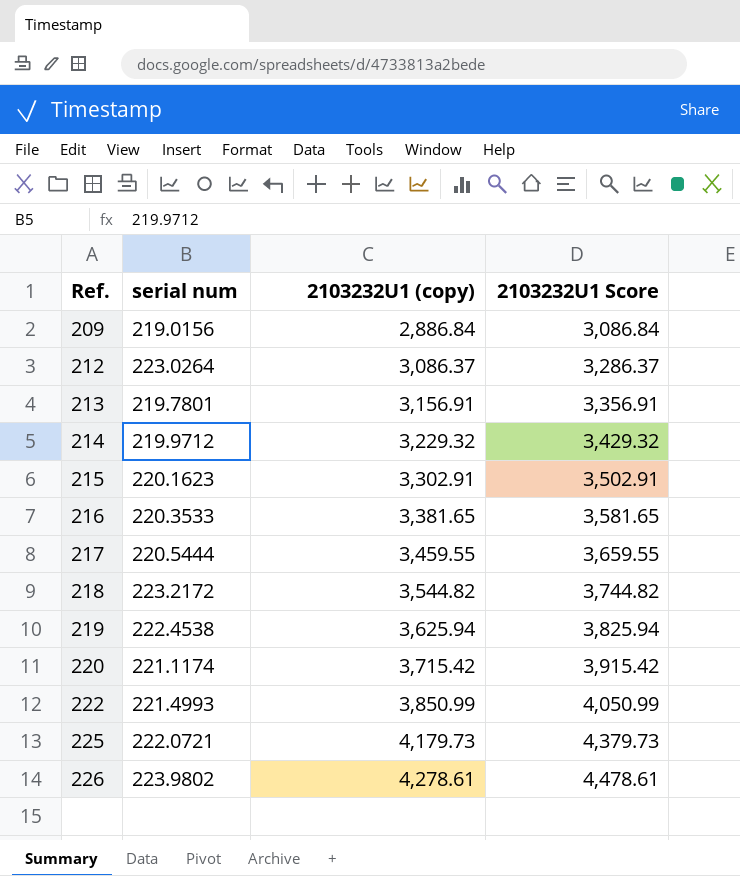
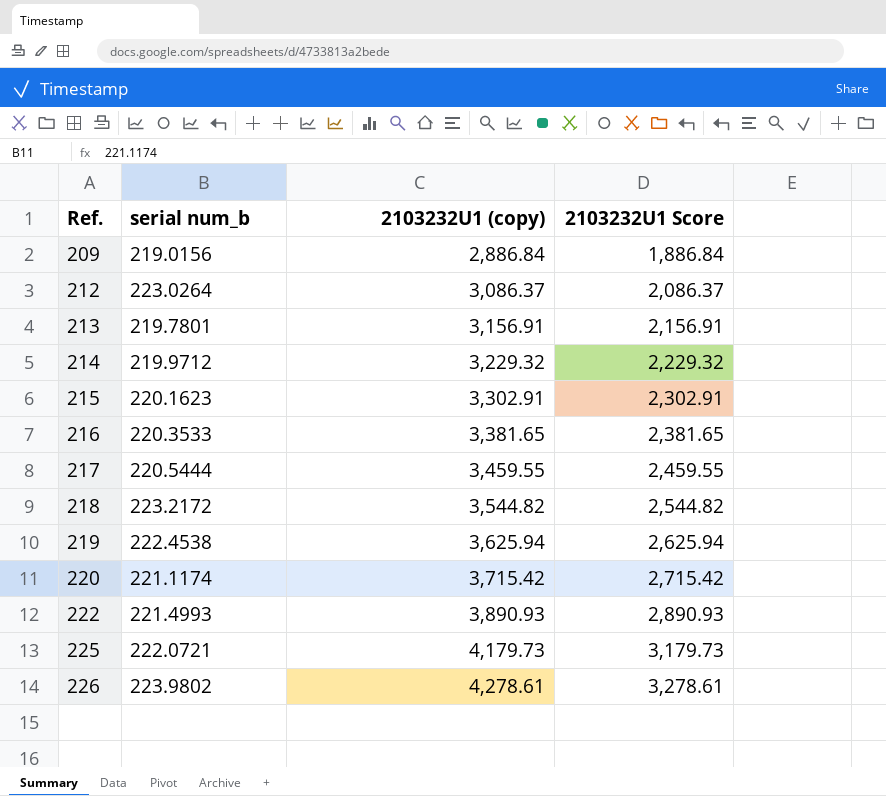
column name: serial num -> serial num_b
column 2103232U1 Score | formula: [2103232U1 (copy)] + 200 -> [2103232U1 (copy)] - 1000
222 | 2103232U1 (copy): 3,850.99 -> 3,890.93

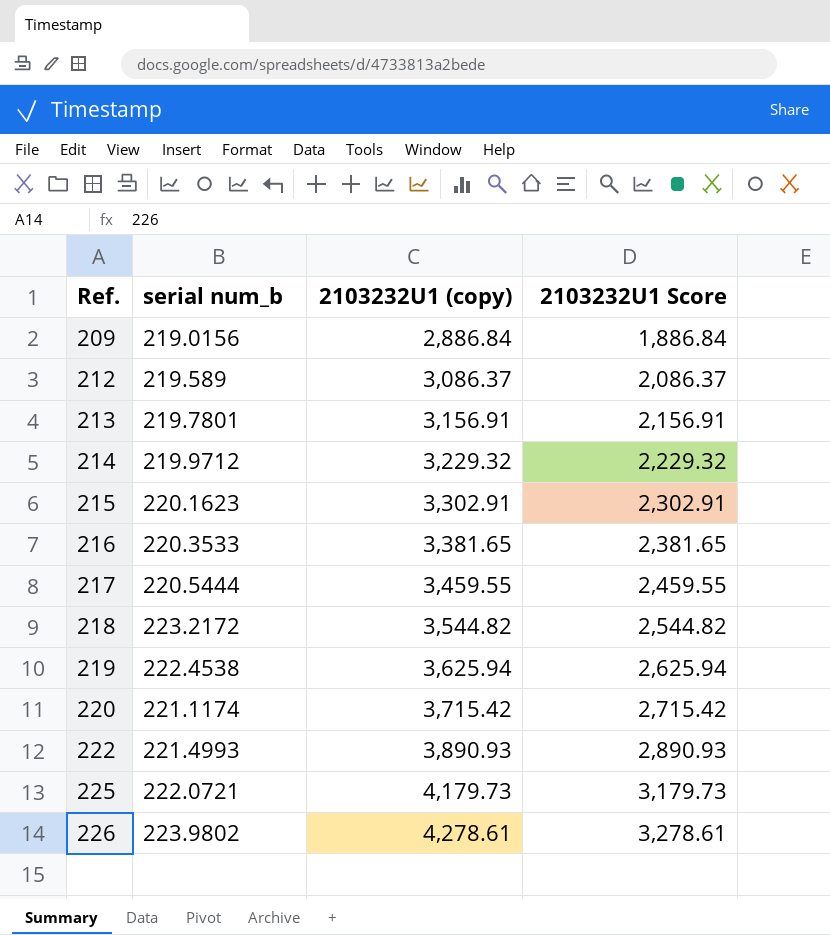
212 | serial num_b: 223.0264 -> 219.589

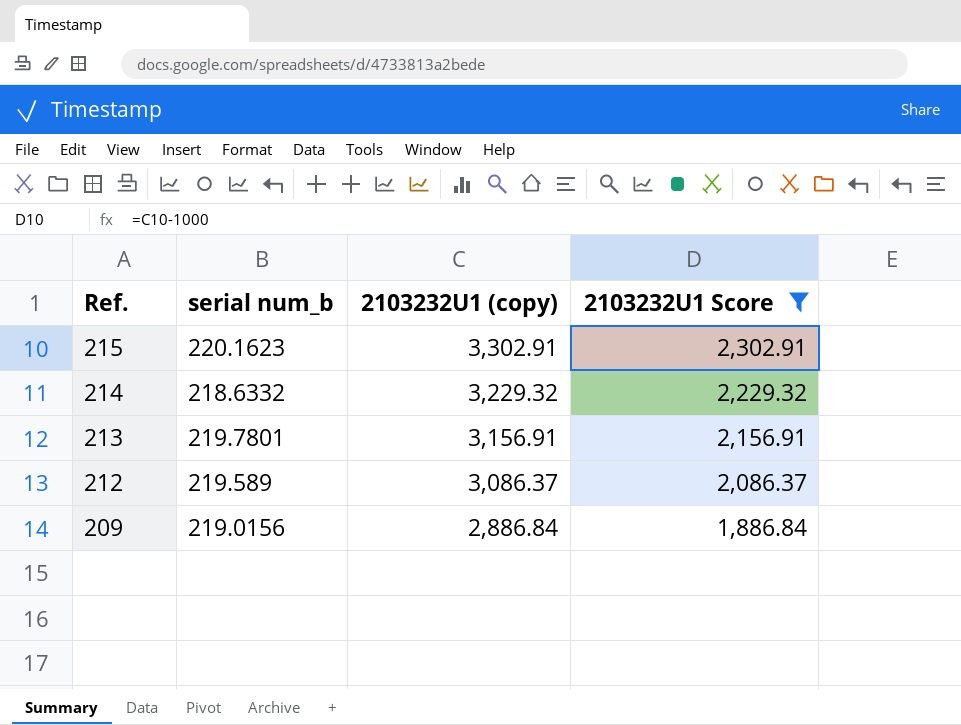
filter: none -> 2103232U1 Score <= 2,302.91
row order: Ref. ascending -> Ref. descending
214 | serial num_b: 219.9712 -> 218.6332

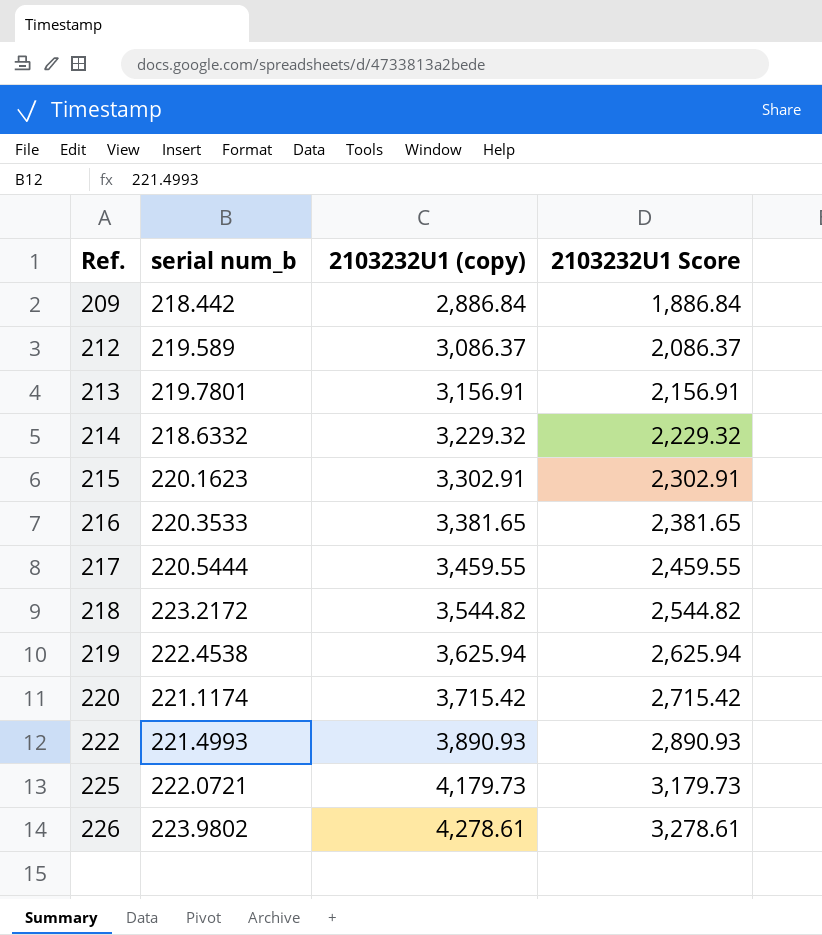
filter: 2103232U1 Score <= 2,302.91 -> none
row order: Ref. descending -> Ref. ascending
209 | serial num_b: 219.0156 -> 218.442

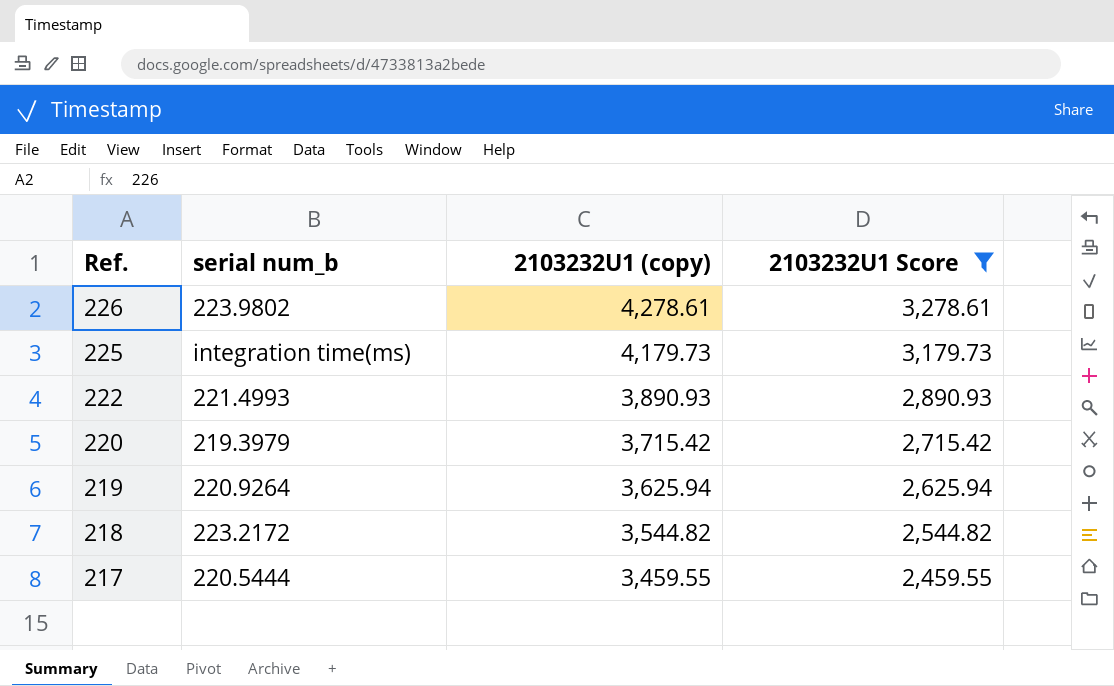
filter: none -> 2103232U1 Score >= 2,459.55
row order: Ref. ascending -> Ref. descending
225 | serial num_b: 222.0721 -> integration time(ms)
220 | serial num_b: 221.1174 -> 219.3979
219 | serial num_b: 222.4538 -> 220.9264

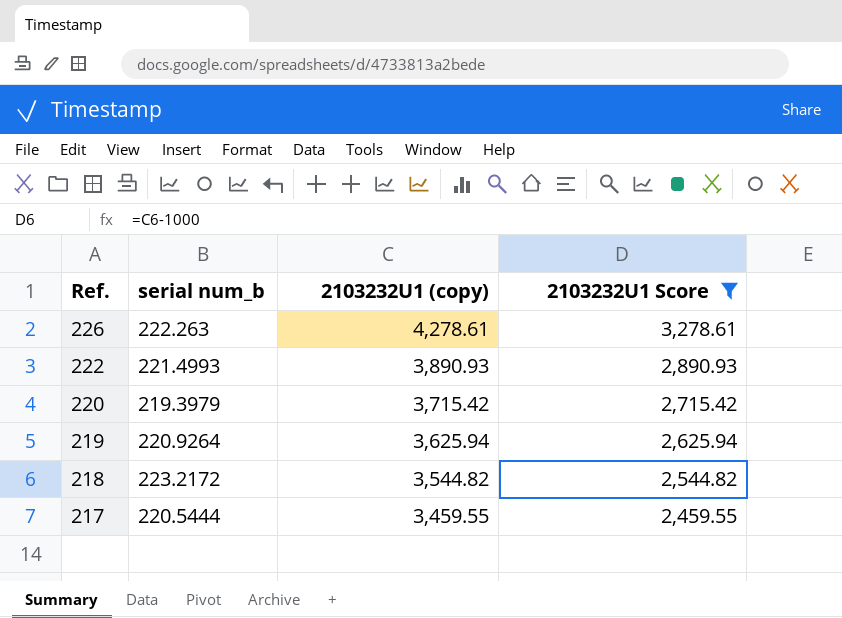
row 225: integration time(ms) | 4,179.73 | 3,179.73 -> none
226 | serial num_b: 223.9802 -> 222.263

